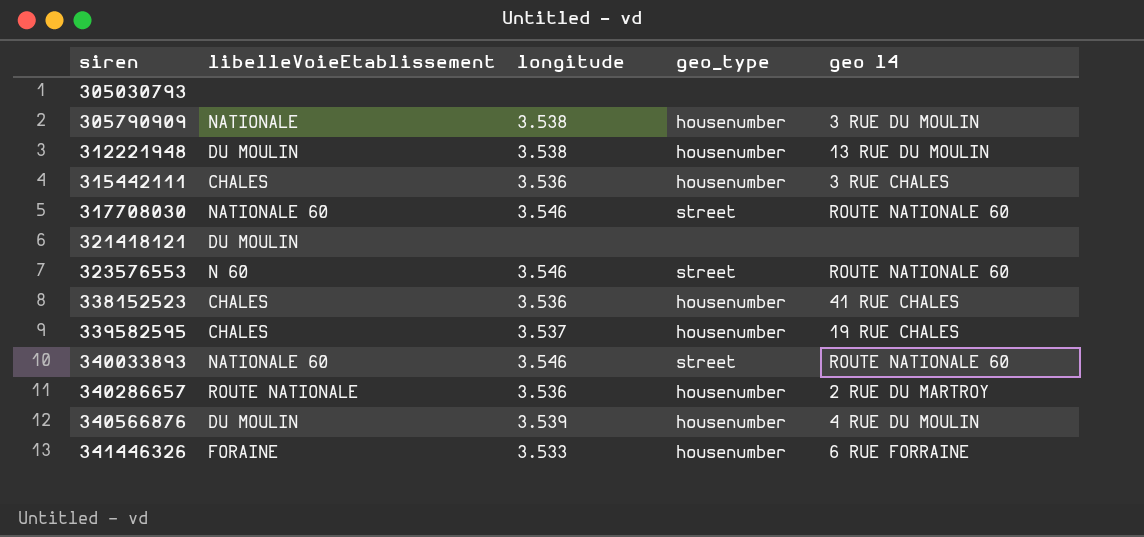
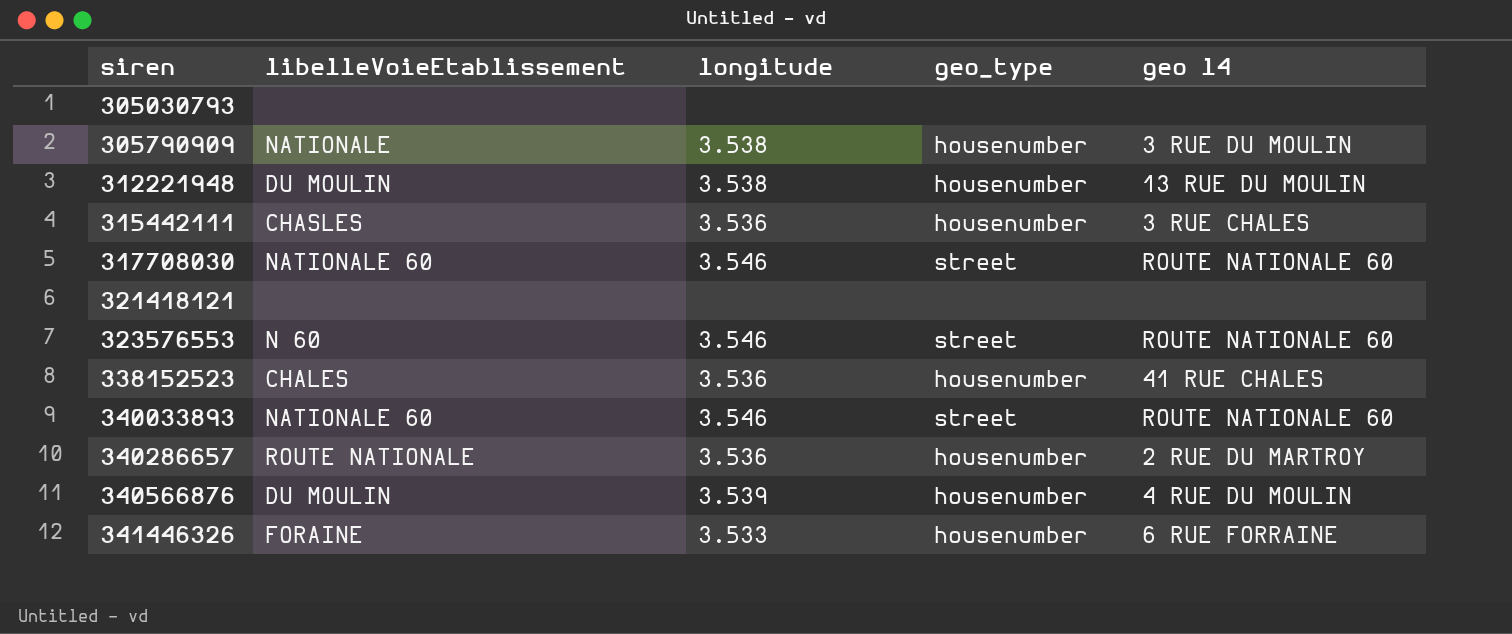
row 339582595: CHALES | 3.537 | housenumber | 19 RUE CHALES -> none
315442111 | libelleVoieEtablissement: CHALES -> CHASLES
321418121 | libelleVoieEtablissement: DU MOULIN -> none

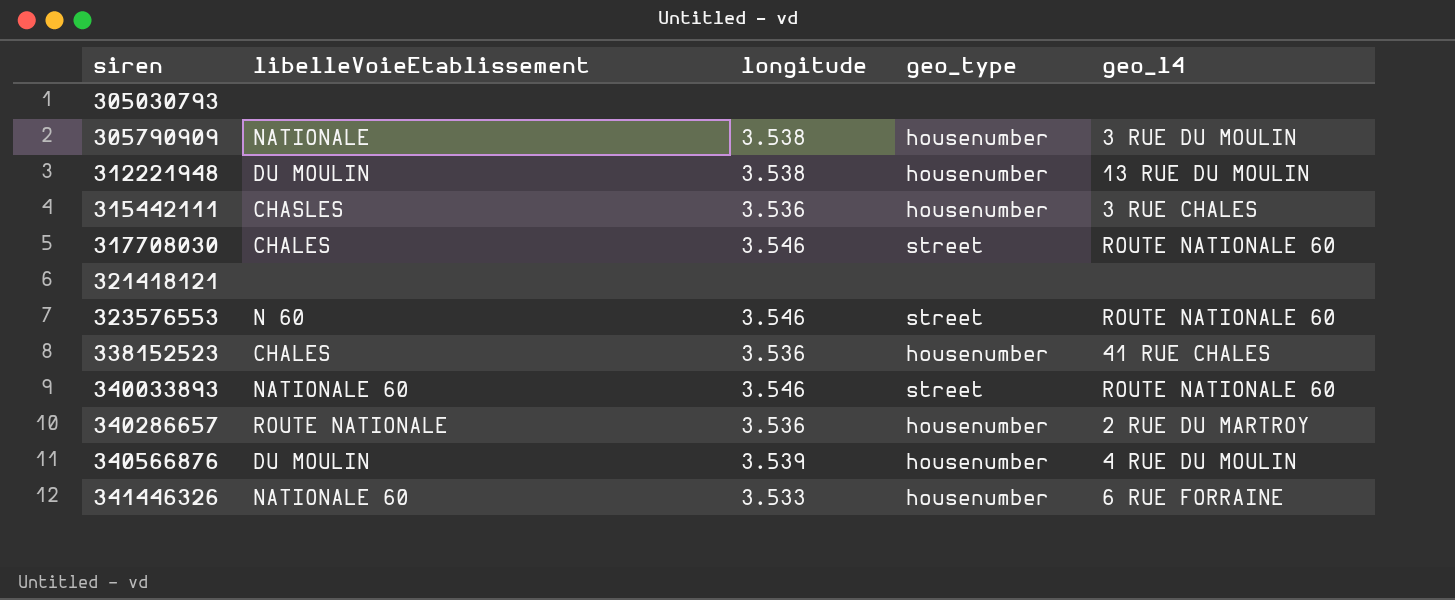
column name: geo l4 -> geo_l4
317708030 | libelleVoieEtablissement: NATIONALE 60 -> CHALES
341446326 | libelleVoieEtablissement: FORAINE -> NATIONALE 60

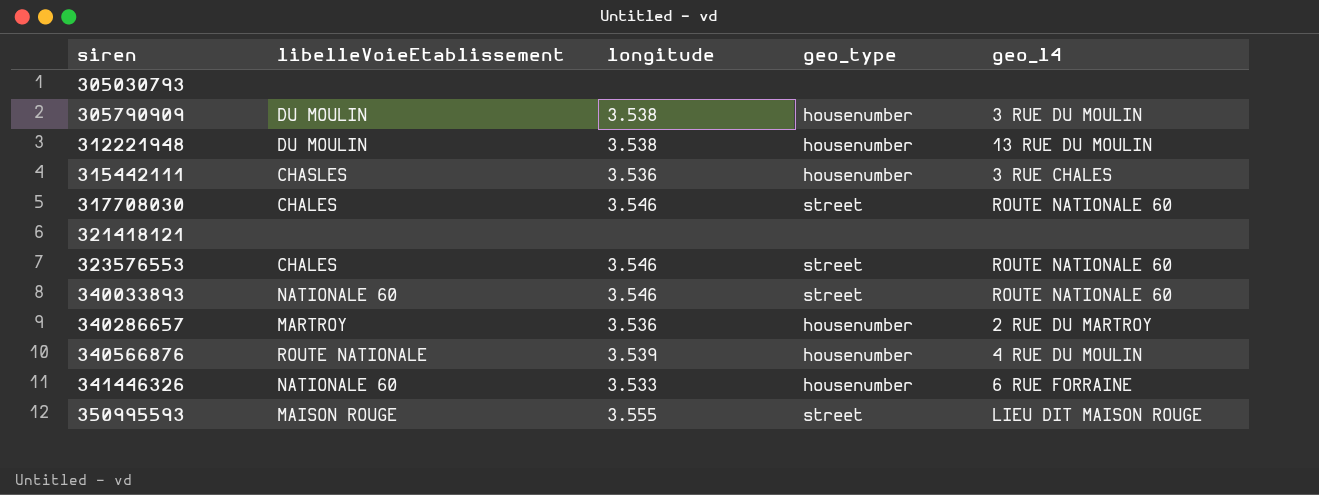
row 338152523: CHALES | 3.536 | housenumber | 41 RUE CHALES -> none
305790909 | libelleVoieEtablissement: NATIONALE -> DU MOULIN
323576553 | libelleVoieEtablissement: N 60 -> CHALES
340286657 | libelleVoieEtablissement: ROUTE NATIONALE -> MARTROY
340566876 | libelleVoieEtablissement: DU MOULIN -> ROUTE NATIONALE
row 350995593: none -> MAISON ROUGE | 3.555 | street | LIEU DIT MAISON ROUGE

